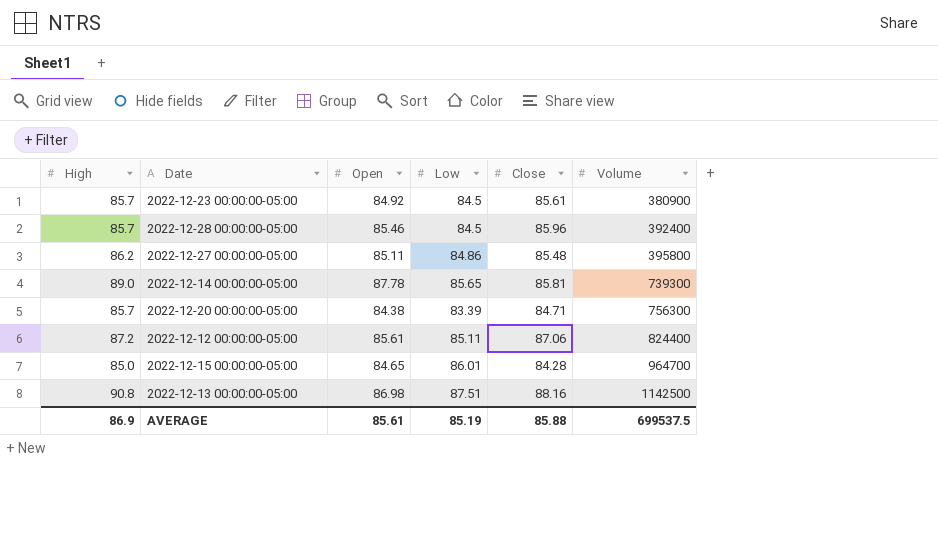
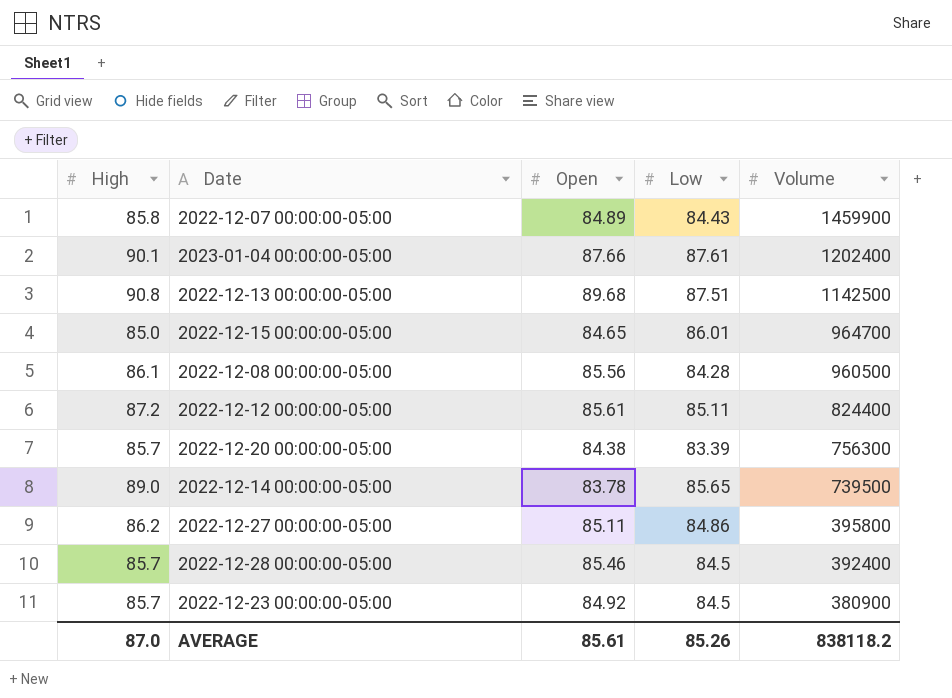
row order: Volume ascending -> Volume descending
column Close | position: 5 -> none
row 2022-12-07 00:00:00-05:00: none -> 85.8 | 84.89 | 84.43 | 1459900
row 2023-01-04 00:00:00-05:00: none -> 90.1 | 87.66 | 87.61 | 1202400
2022-12-13 00:00:00-05:00 | Open: 86.98 -> 89.68
row 2022-12-08 00:00:00-05:00: none -> 86.1 | 85.56 | 84.28 | 960500
2022-12-14 00:00:00-05:00 | Open: 87.78 -> 83.78
2022-12-14 00:00:00-05:00 | Volume: 739300 -> 739500
AVERAGE | High: 86.9 -> 87.0
AVERAGE | Low: 85.19 -> 85.26
AVERAGE | Volume: 699537.5 -> 838118.2

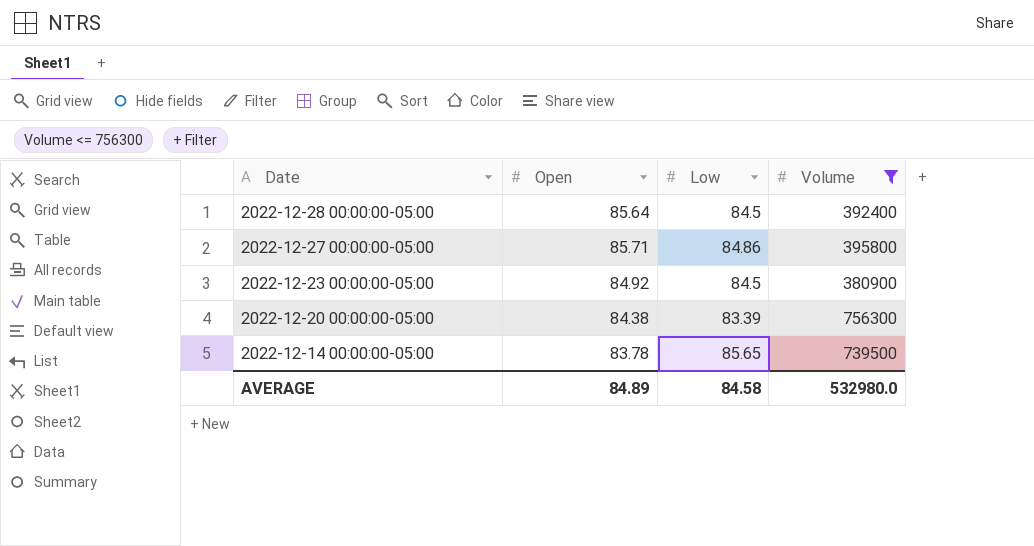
filter: none -> Volume <= 756300
row order: Volume descending -> Date descending
column High | position: 1 -> none
2022-12-28 00:00:00-05:00 | Open: 85.46 -> 85.64
2022-12-27 00:00:00-05:00 | Open: 85.11 -> 85.71
AVERAGE | Open: 85.61 -> 84.89
AVERAGE | Low: 85.26 -> 84.58
AVERAGE | Volume: 838118.2 -> 532980.0

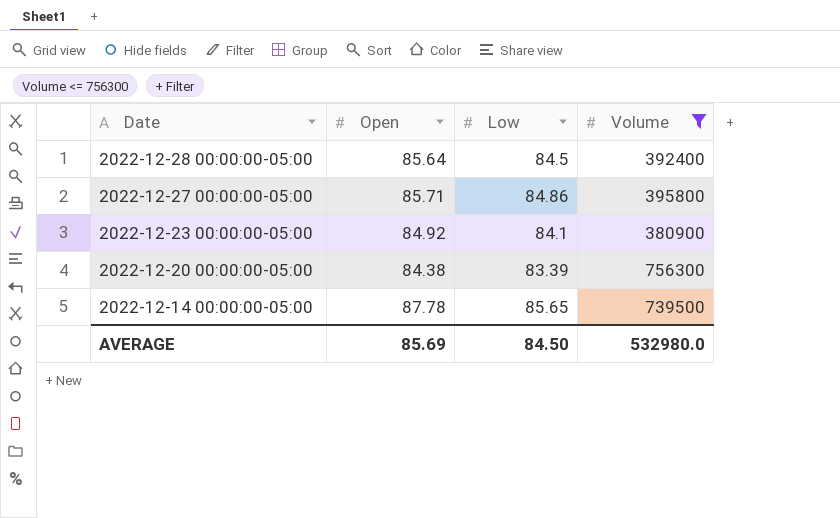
2022-12-23 00:00:00-05:00 | Low: 84.5 -> 84.1
2022-12-14 00:00:00-05:00 | Open: 83.78 -> 87.78
AVERAGE | Open: 84.89 -> 85.69
AVERAGE | Low: 84.58 -> 84.50

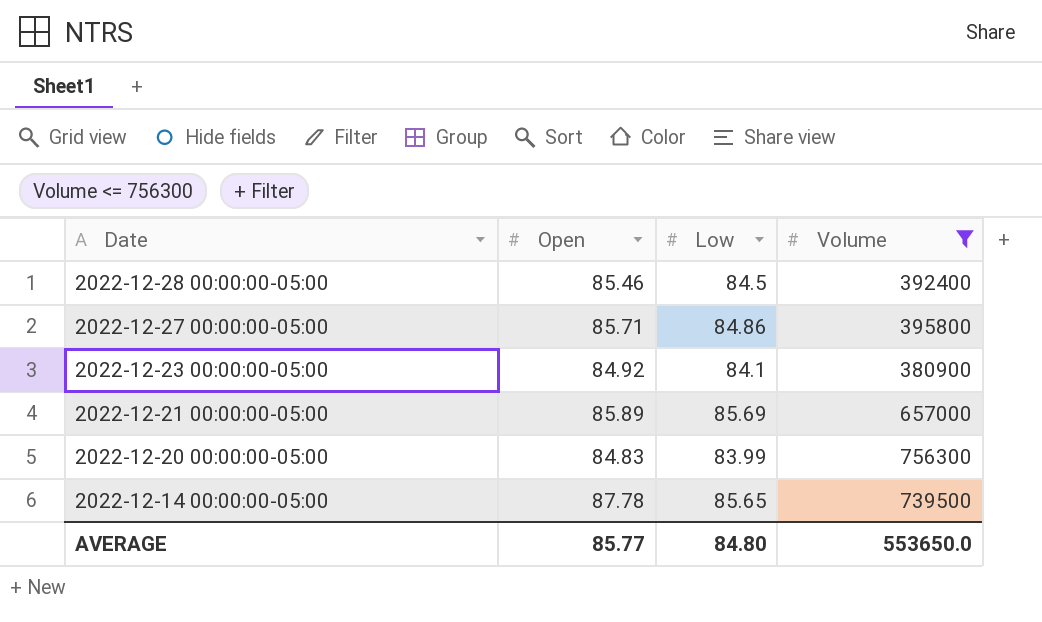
2022-12-28 00:00:00-05:00 | Open: 85.64 -> 85.46
row 2022-12-21 00:00:00-05:00: none -> 85.89 | 85.69 | 657000
2022-12-20 00:00:00-05:00 | Open: 84.38 -> 84.83
2022-12-20 00:00:00-05:00 | Low: 83.39 -> 83.99
AVERAGE | Open: 85.69 -> 85.77
AVERAGE | Low: 84.50 -> 84.80
AVERAGE | Volume: 532980.0 -> 553650.0

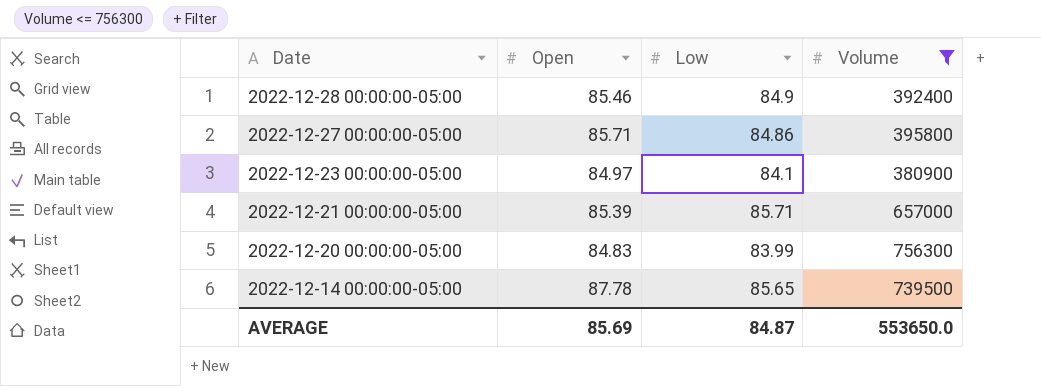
2022-12-28 00:00:00-05:00 | Low: 84.5 -> 84.9
2022-12-23 00:00:00-05:00 | Open: 84.92 -> 84.97
2022-12-21 00:00:00-05:00 | Open: 85.89 -> 85.39
2022-12-21 00:00:00-05:00 | Low: 85.69 -> 85.71
AVERAGE | Open: 85.77 -> 85.69
AVERAGE | Low: 84.80 -> 84.87

